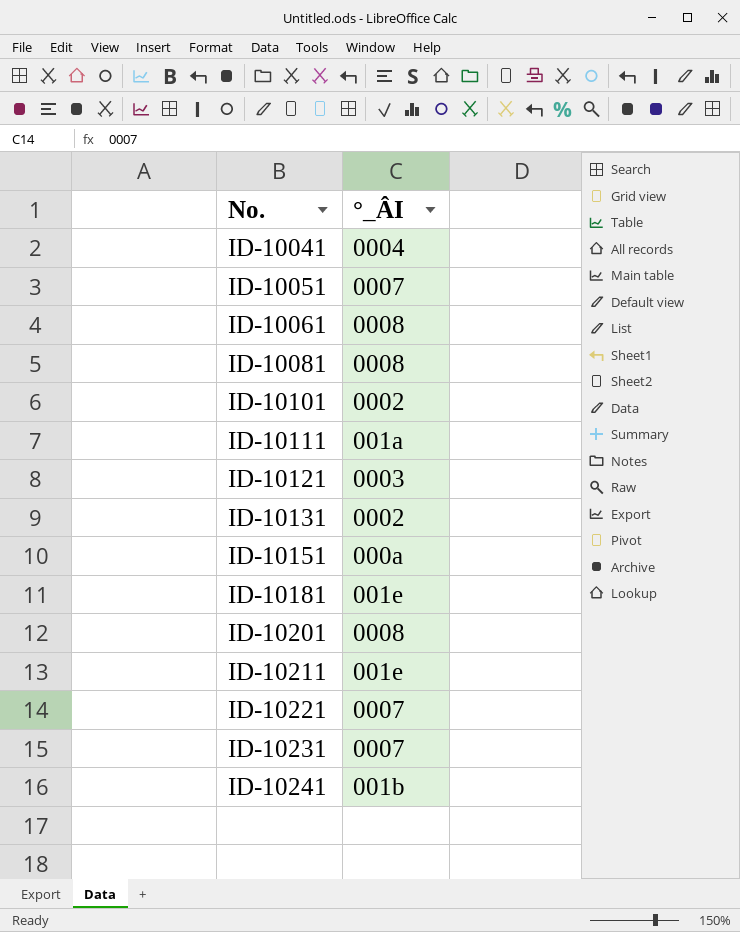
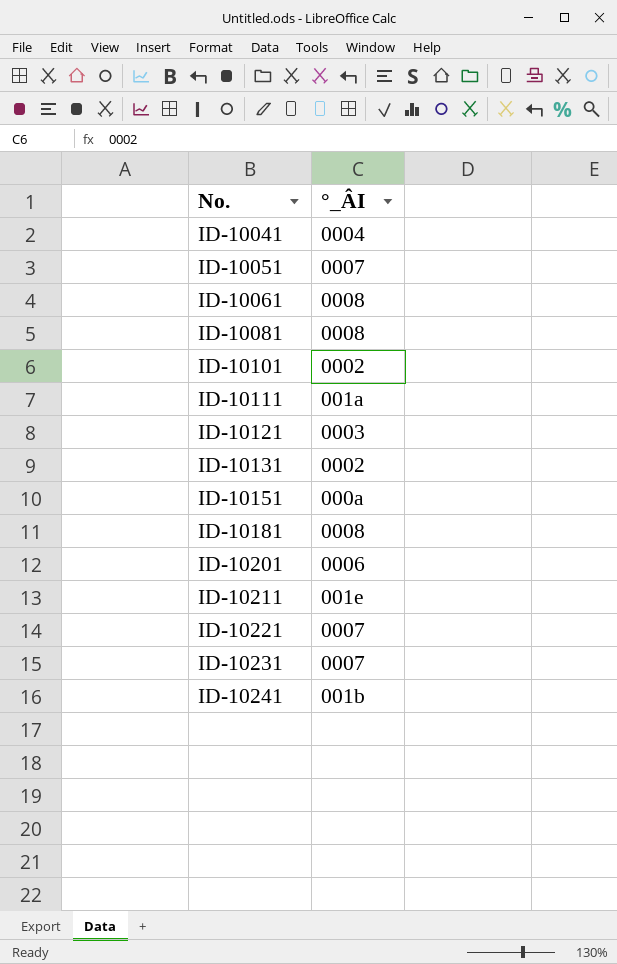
ID-10181 | °_ÂI: 001e -> 0008
ID-10201 | °_ÂI: 0008 -> 0006

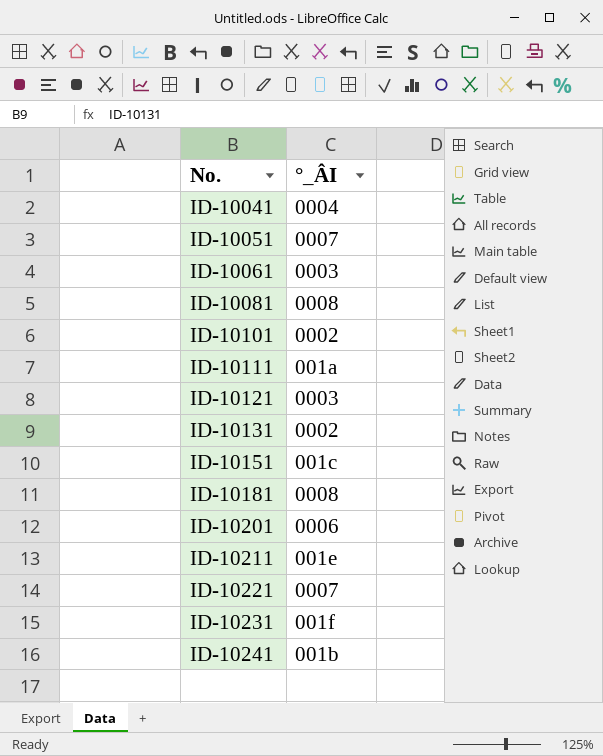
ID-10061 | °_ÂI: 0008 -> 0003
ID-10151 | °_ÂI: 000a -> 001c
ID-10231 | °_ÂI: 0007 -> 001f

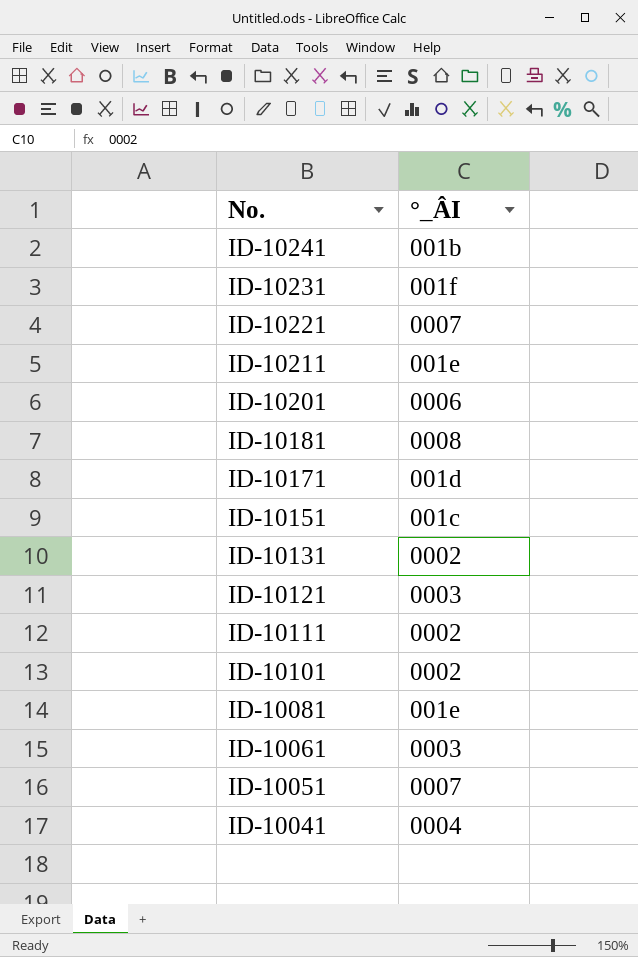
row order: No. ascending -> No. descending
row ID-10171: none -> 001d
ID-10111 | °_ÂI: 001a -> 0002
ID-10081 | °_ÂI: 0008 -> 001e

